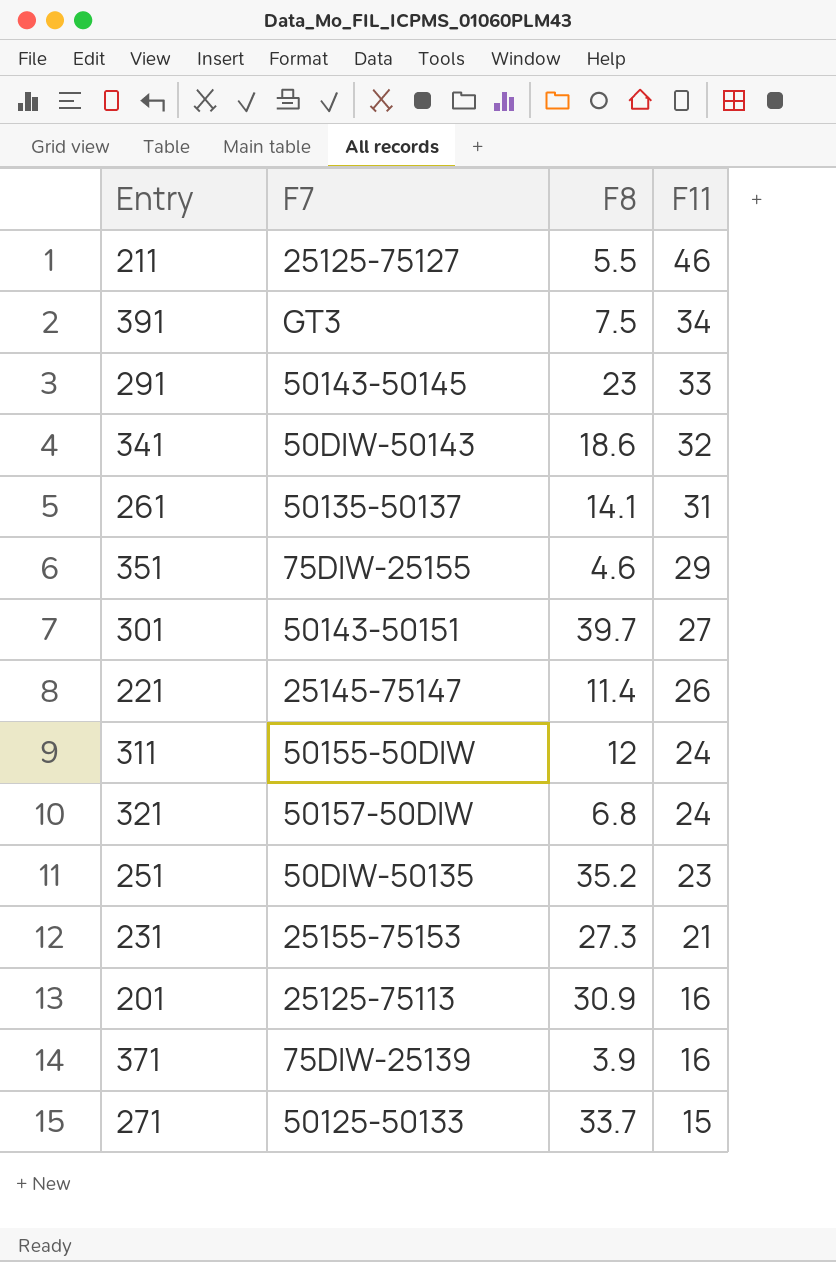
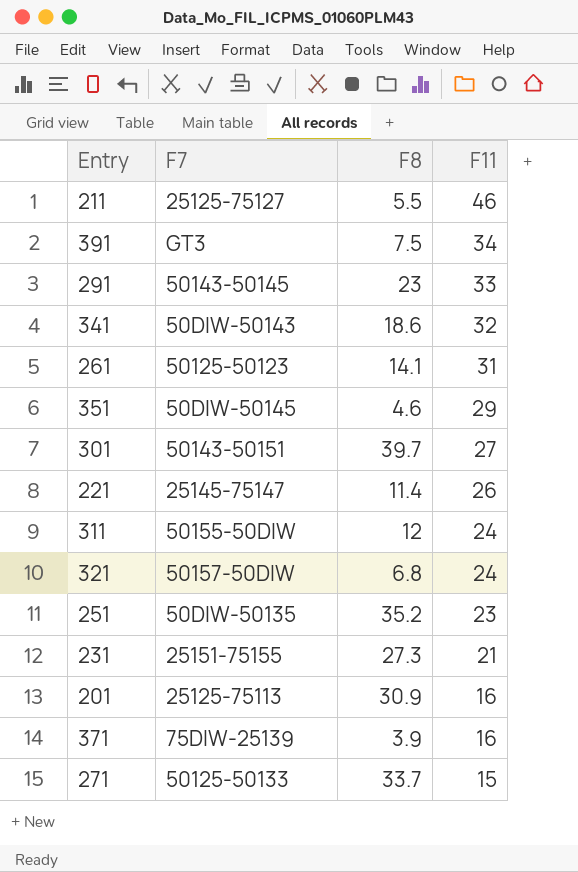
261 | F7: 50135-50137 -> 50125-50123
351 | F7: 75DIW-25155 -> 50DIW-50145
231 | F7: 25155-75153 -> 25151-75155

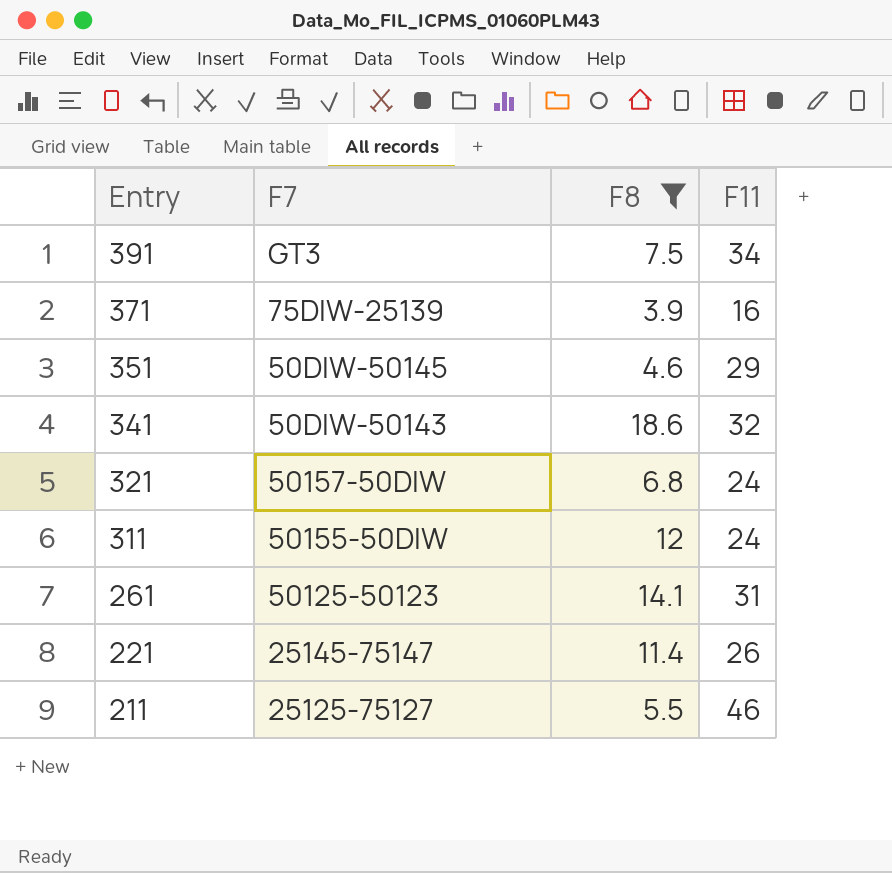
filter: none -> F8 <= 18.6
row order: F11 descending -> Entry descending

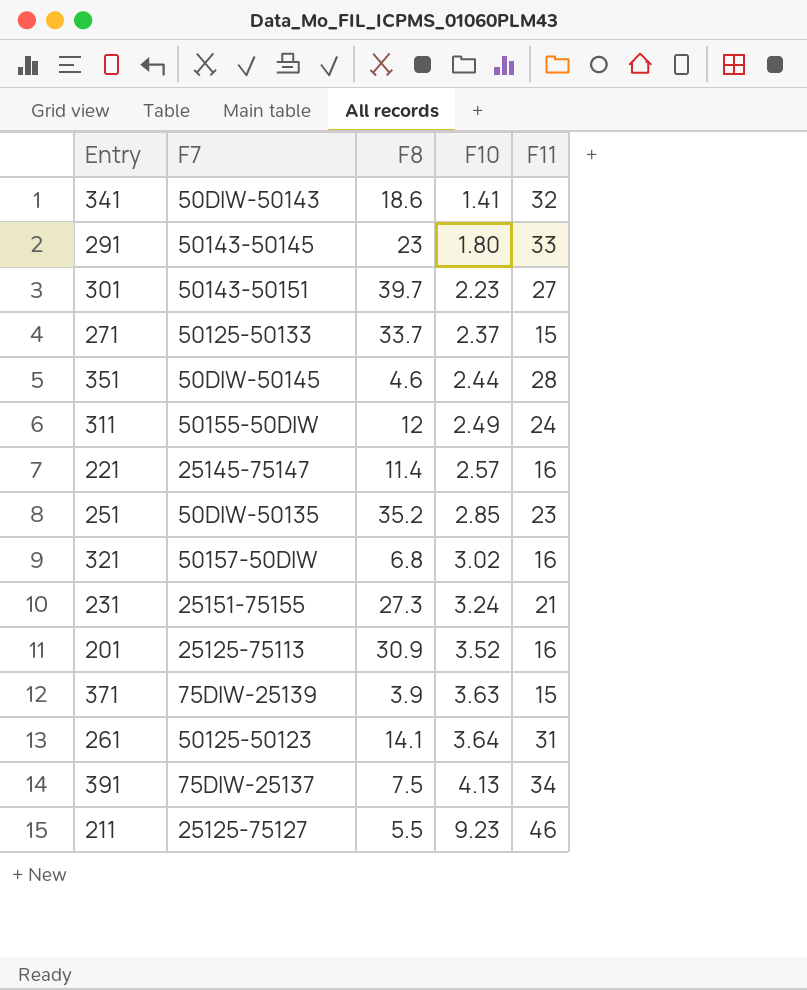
filter: F8 <= 18.6 -> none
row order: Entry descending -> F10 ascending
column F10 | position: none -> 4
351 | F11: 29 -> 28
221 | F11: 26 -> 16
321 | F11: 24 -> 16
371 | F11: 16 -> 15
391 | F7: GT3 -> 75DIW-25137

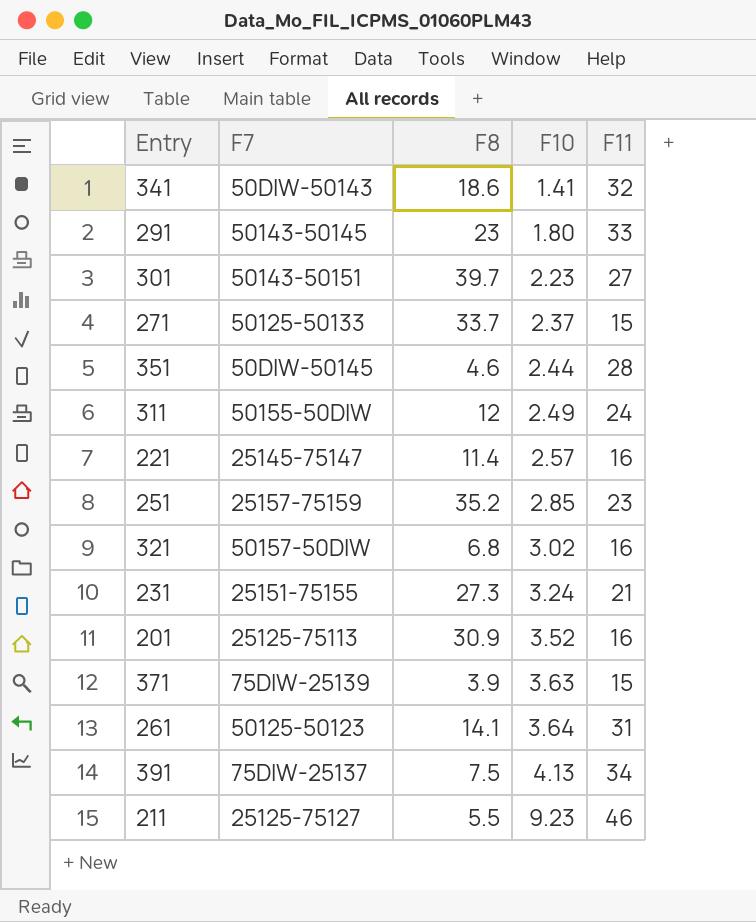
251 | F7: 50DIW-50135 -> 25157-75159

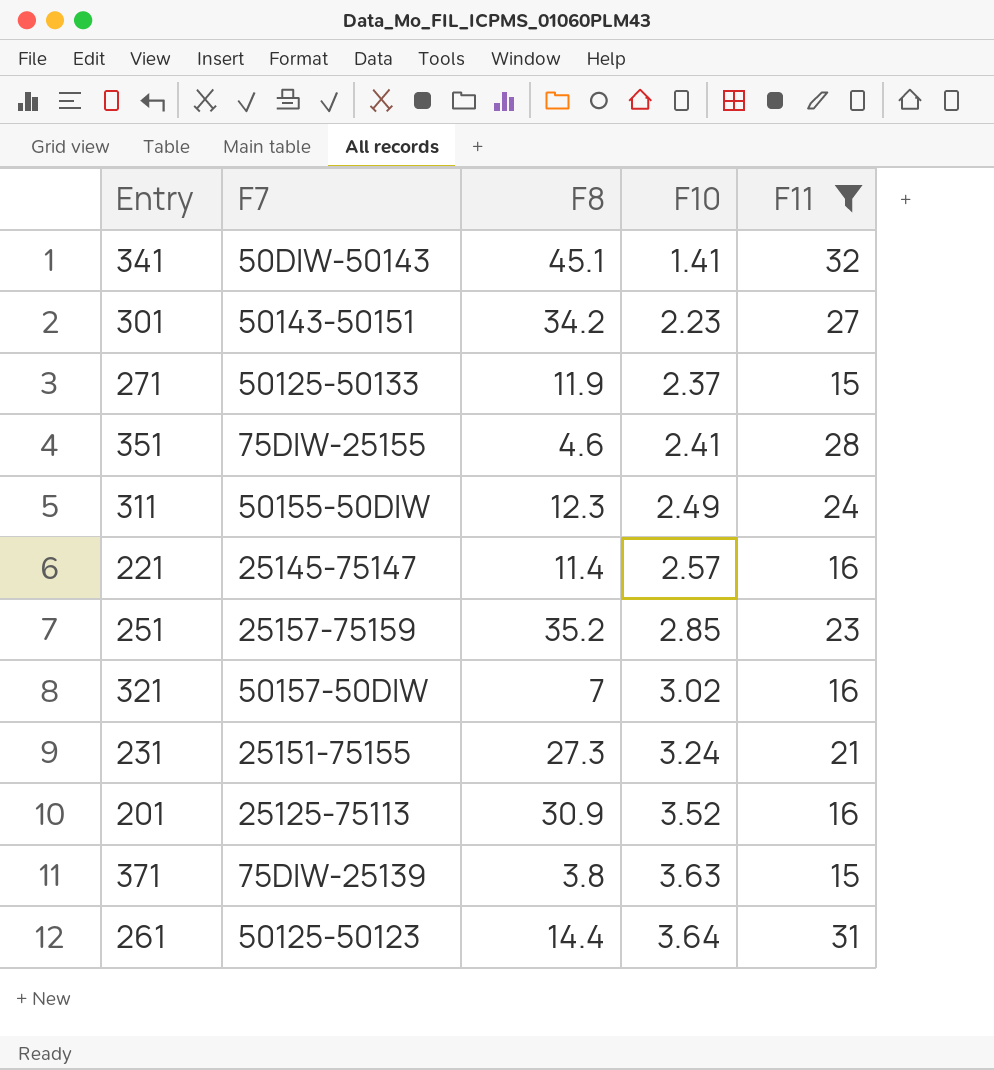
filter: none -> F11 <= 32
341 | F8: 18.6 -> 45.1
301 | F8: 39.7 -> 34.2
271 | F8: 33.7 -> 11.9
351 | F7: 50DIW-50145 -> 75DIW-25155
351 | F10: 2.44 -> 2.41
311 | F8: 12 -> 12.3
321 | F8: 6.8 -> 7
371 | F8: 3.9 -> 3.8
261 | F8: 14.1 -> 14.4

